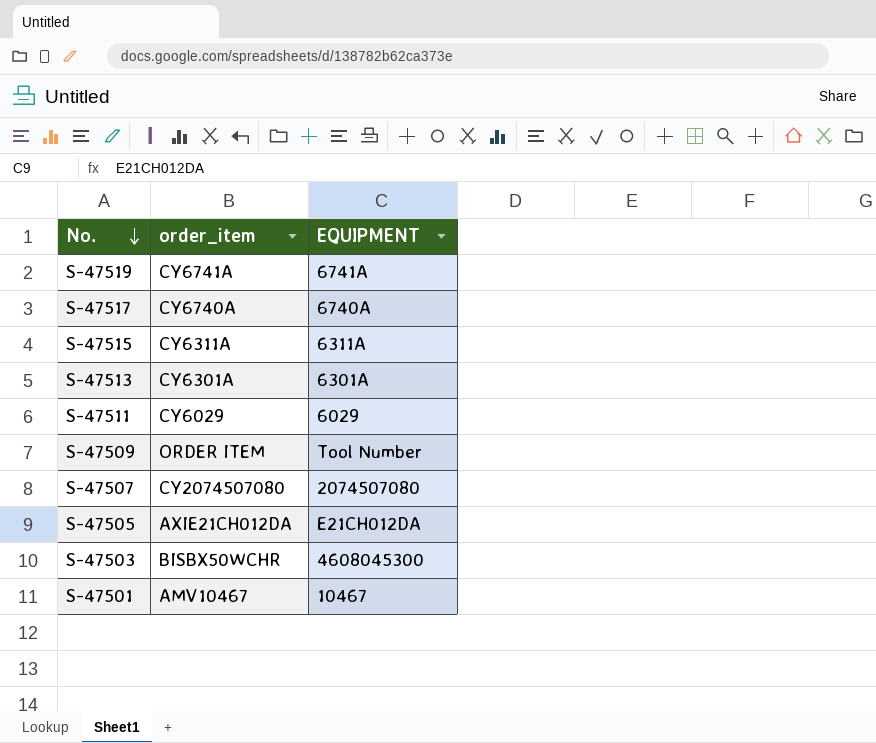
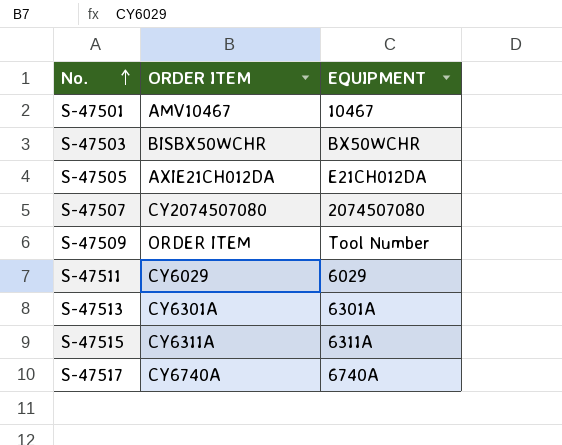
row order: No. descending -> No. ascending
column name: order_item -> ORDER ITEM
row S-47519: CY6741A | 6741A -> none
S-47503 | EQUIPMENT: 4608045300 -> BX50WCHR

